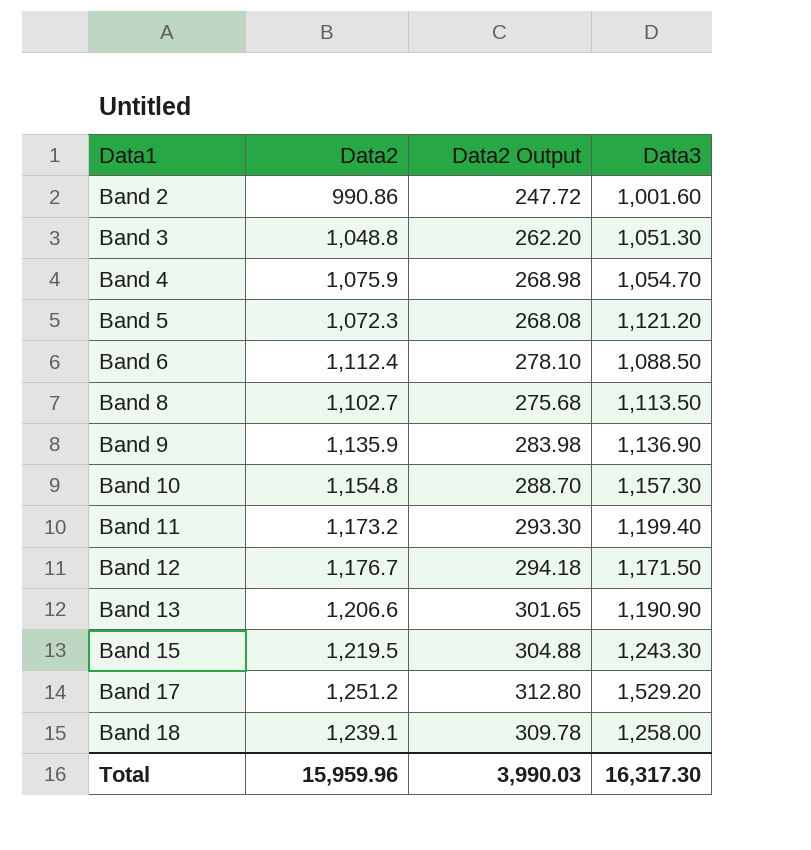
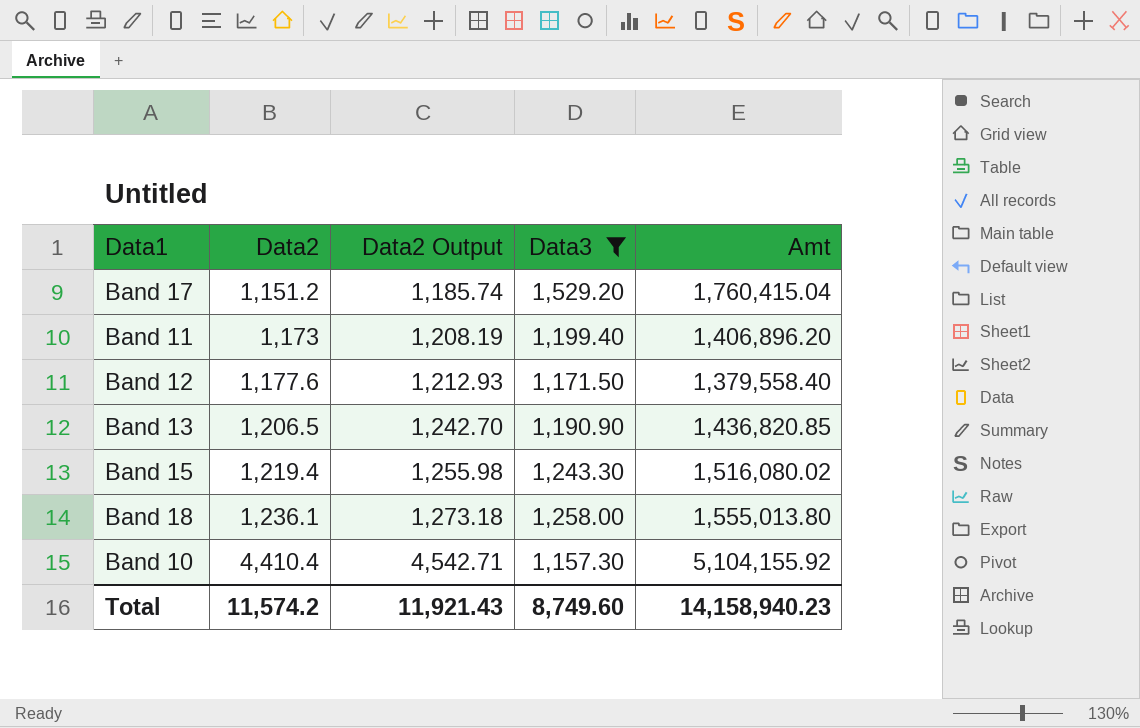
filter: none -> Data3 >= 1,157.30
row order: Data1 ascending -> Data2 ascending
column Data2 Output | formula: [Data2] * 0.25 -> [Data2] * 1.03
column Amt | formula: none -> [Data2] * [Data3]
Band 17 | Data2: 1,251.2 -> 1,151.2
Band 11 | Data2: 1,173.2 -> 1,173
Band 12 | Data2: 1,176.7 -> 1,177.6
Band 13 | Data2: 1,206.6 -> 1,206.5
Band 15 | Data2: 1,219.5 -> 1,219.4
Band 18 | Data2: 1,239.1 -> 1,236.1
Band 10 | Data2: 1,154.8 -> 4,410.4
Total | Data2: 15,959.96 -> 11,574.2
Total | Data2 Output: 3,990.03 -> 11,921.43
Total | Data3: 16,317.30 -> 8,749.60

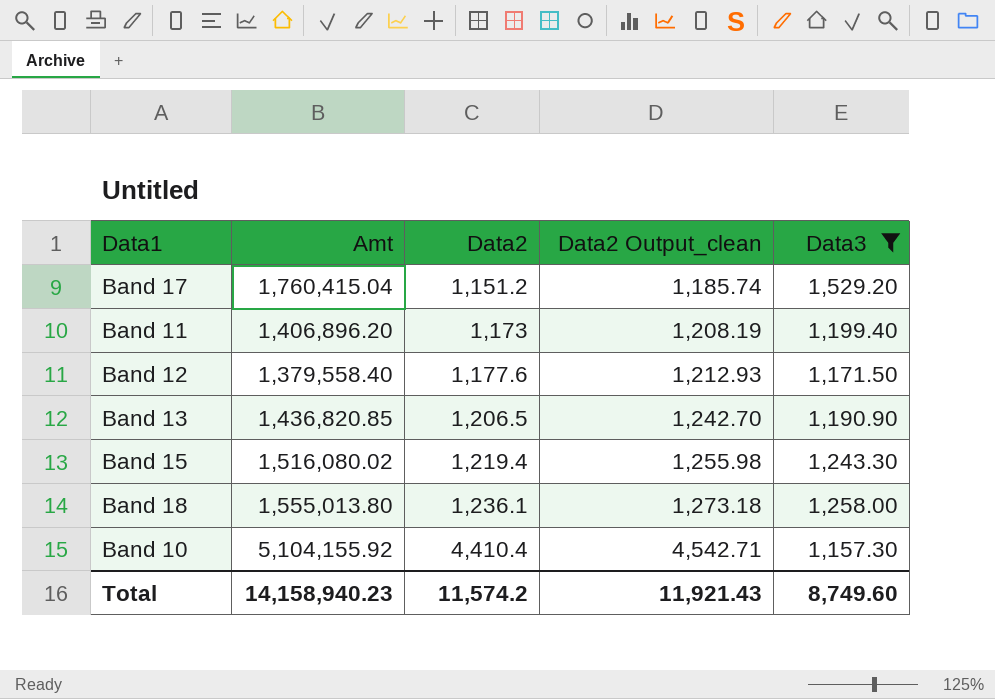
column Amt | position: 5 -> 2
column name: Data2 Output -> Data2 Output_clean

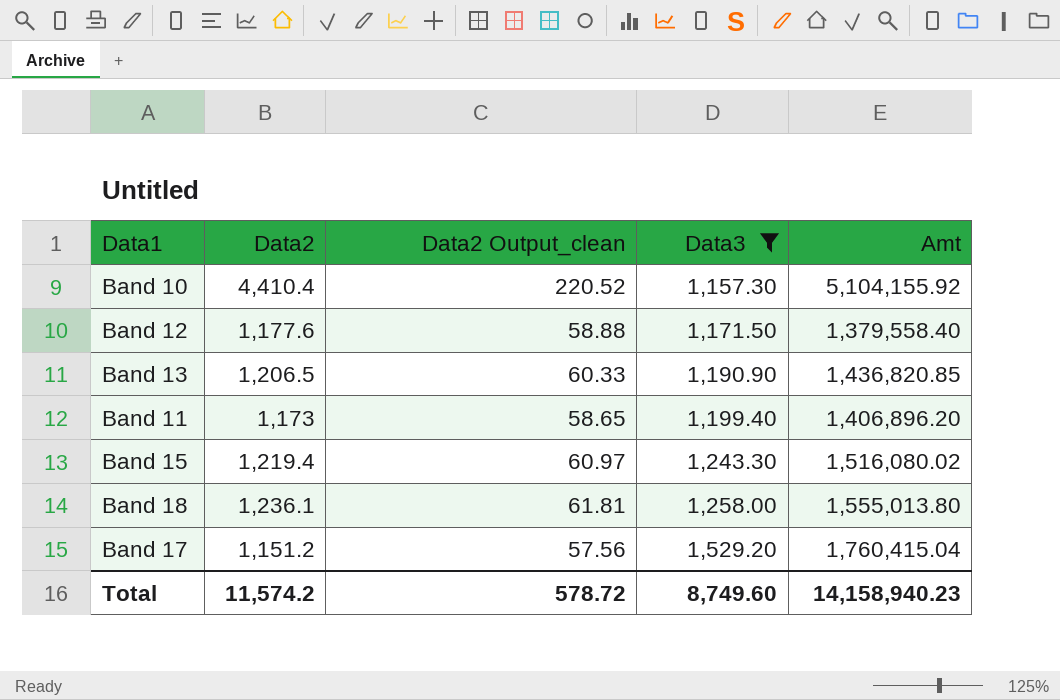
row order: Data2 ascending -> Data3 ascending
column Data2 Output_clean | formula: [Data2] * 1.03 -> [Data2] * 0.05
column Amt | position: 2 -> 5
Total | Data2 Output_clean: 11,921.43 -> 578.72

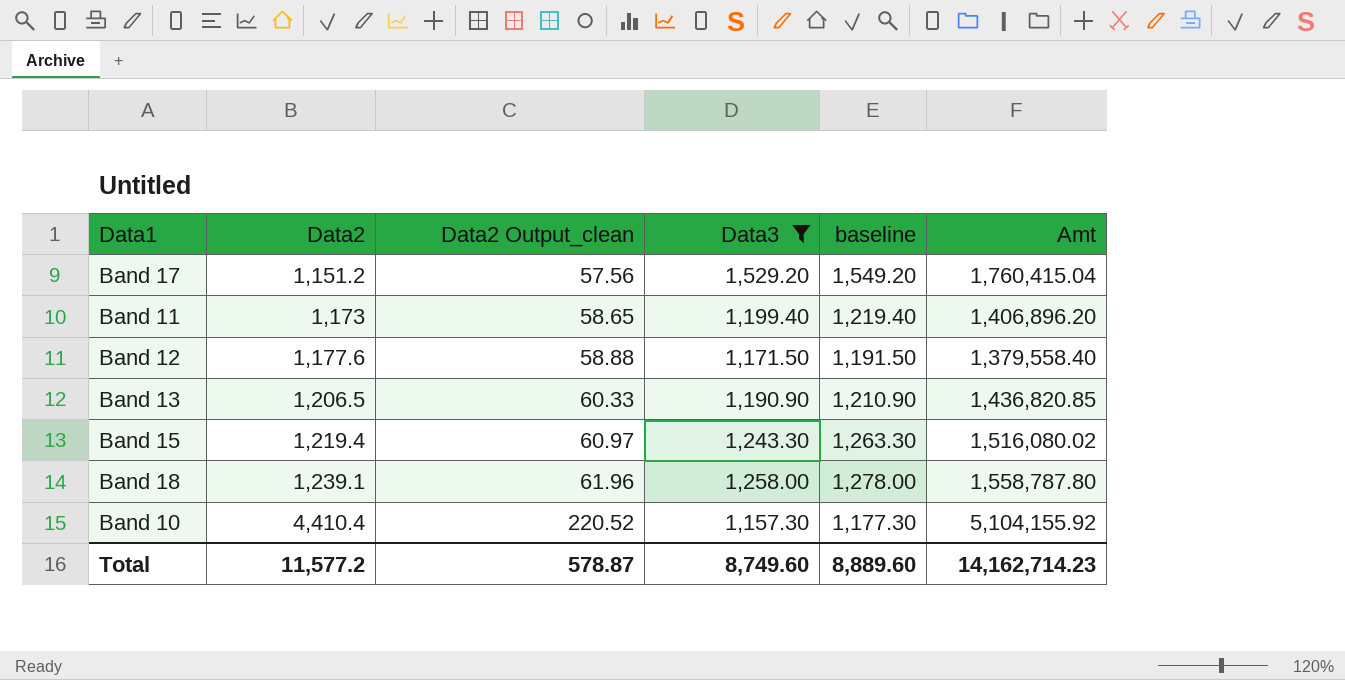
row order: Data3 ascending -> Data2 ascending
column baseline | formula: none -> [Data3] + 20
Band 18 | Data2: 1,236.1 -> 1,239.1
Band 18 | Data2 Output_clean: 61.81 -> 61.96
Band 18 | Amt: 1,555,013.80 -> 1,558,787.80
Total | Data2: 11,574.2 -> 11,577.2
Total | Data2 Output_clean: 578.72 -> 578.87
Total | Amt: 14,158,940.23 -> 14,162,714.23

